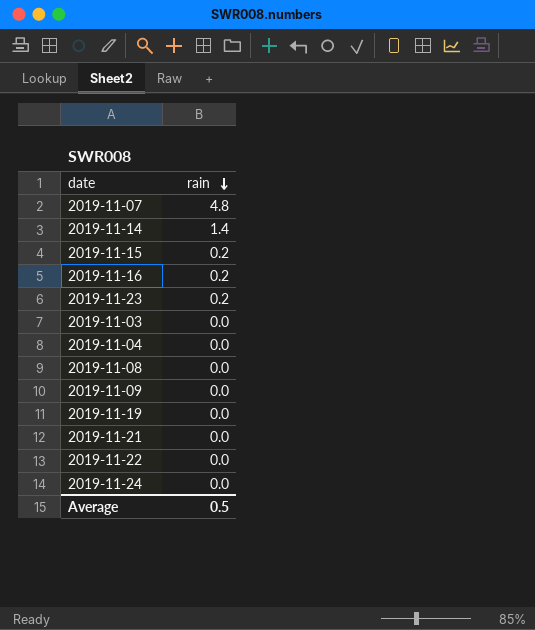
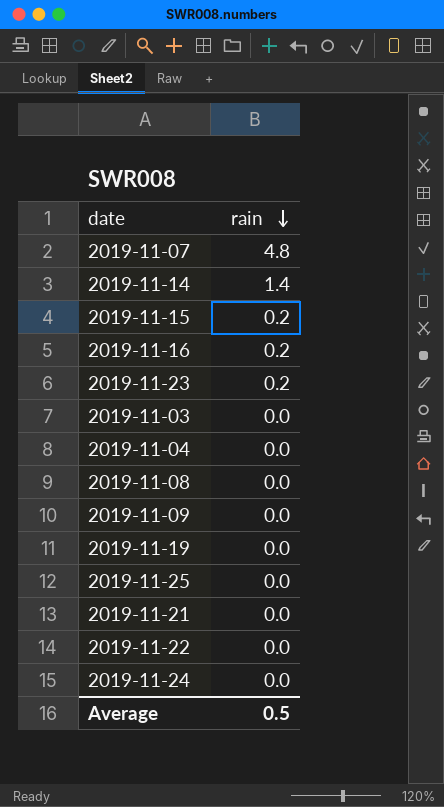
row 2019-11-25: none -> 0.0

